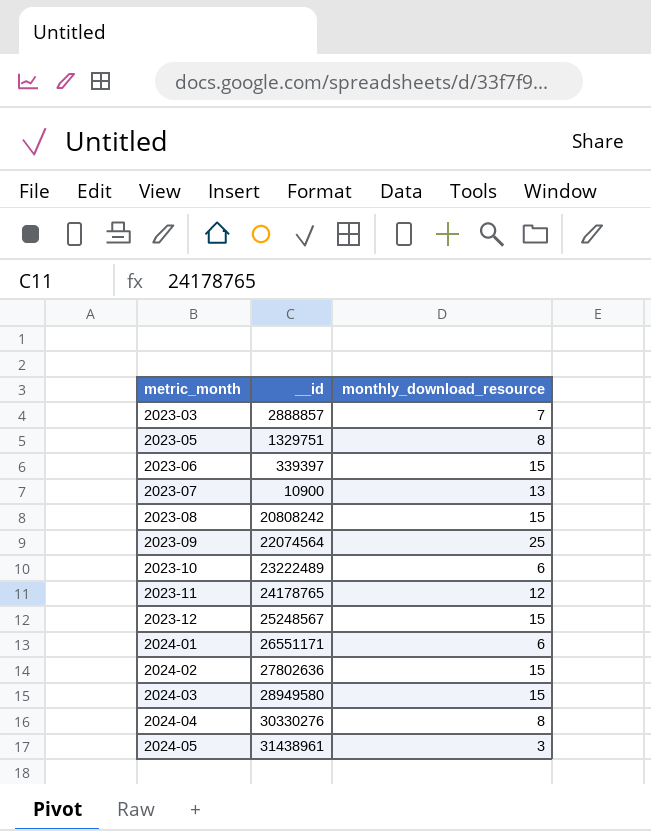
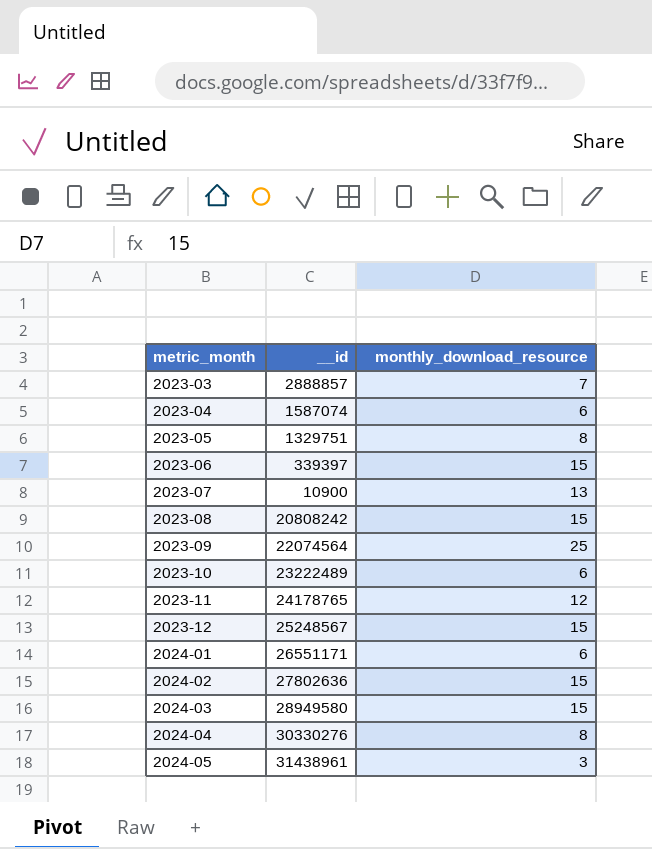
row 2023-04: none -> 1587074 | 6

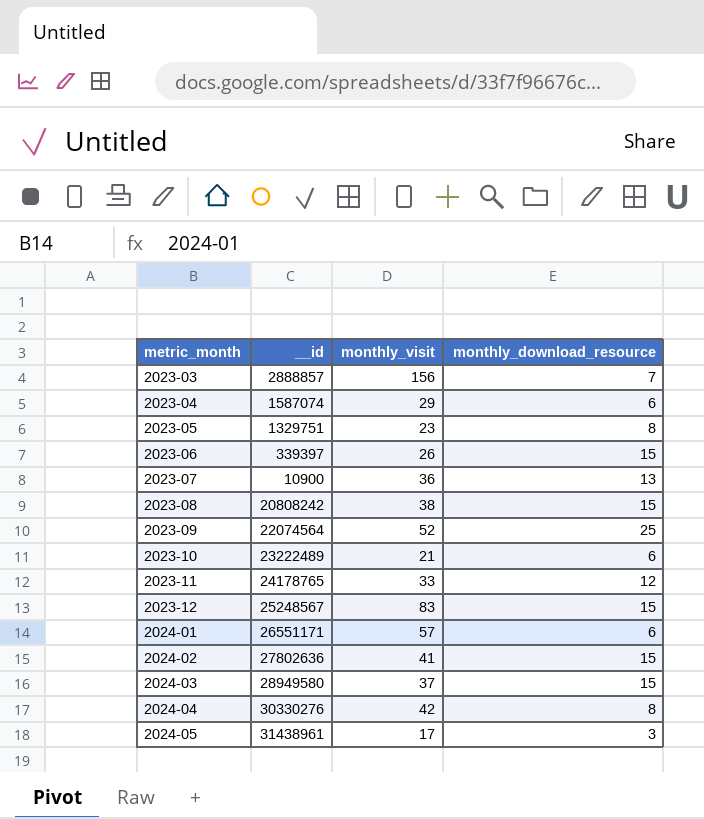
column monthly_visit | position: none -> 3

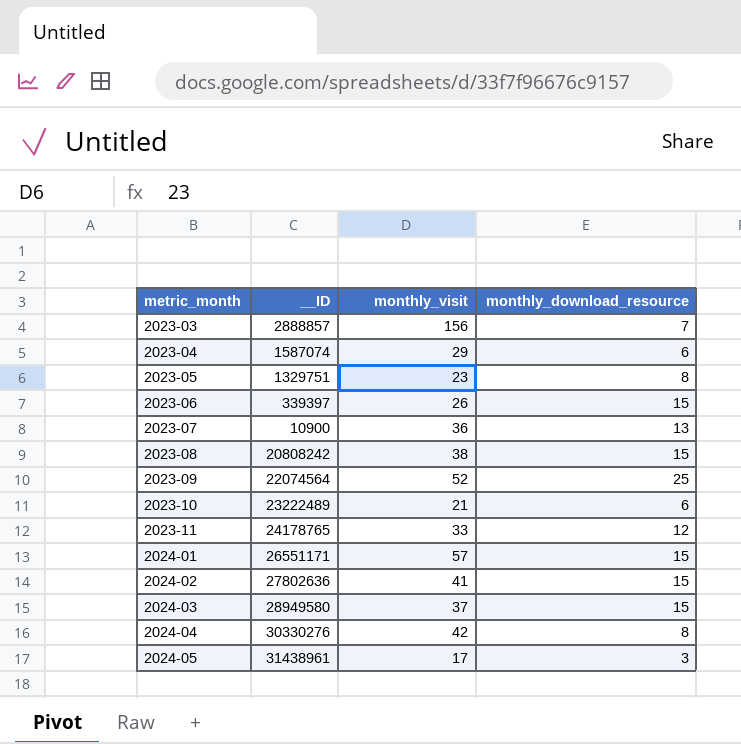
column name: __id -> __ID
row 2023-12: 25248567 | 83 | 15 -> none
2024-01 | monthly_download_resource: 6 -> 15

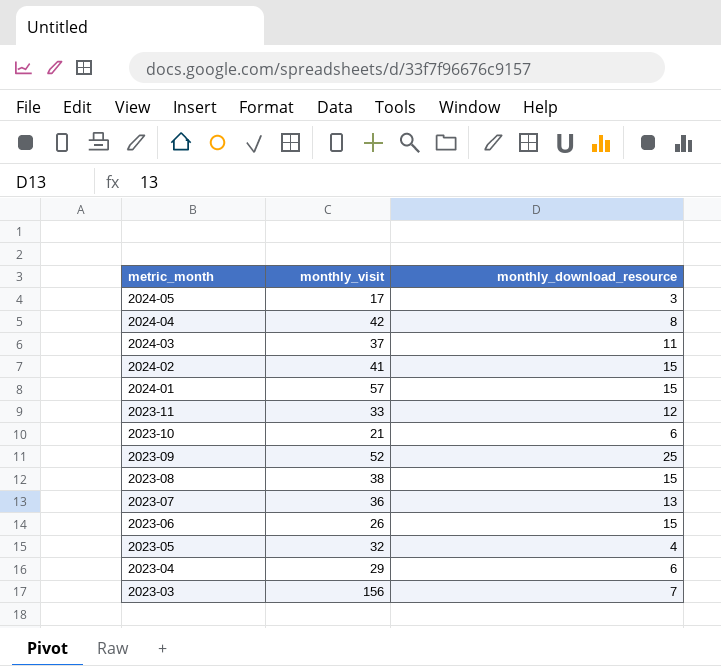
row order: metric_month ascending -> metric_month descending
column __ID | position: 2 -> none
2024-03 | monthly_download_resource: 15 -> 11
2023-05 | monthly_visit: 23 -> 32
2023-05 | monthly_download_resource: 8 -> 4

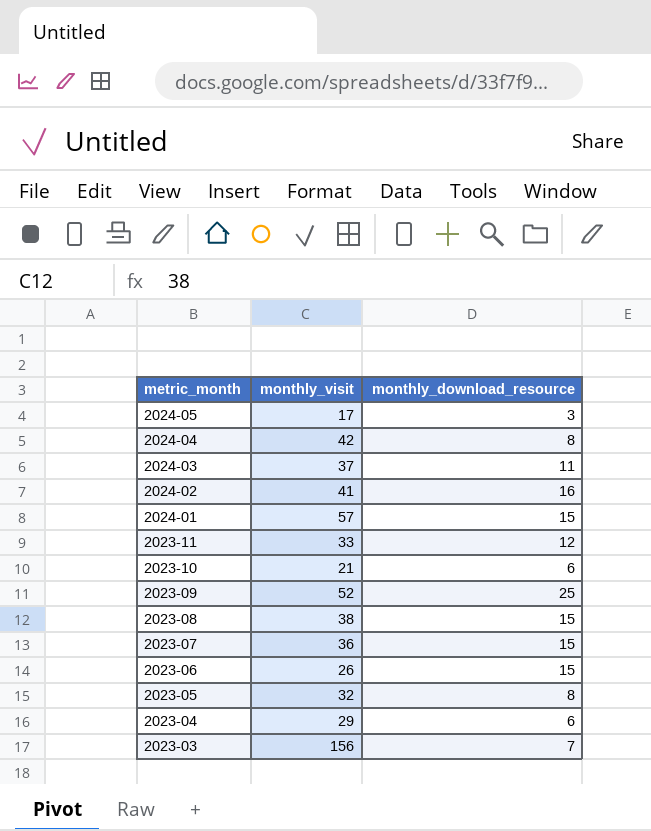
2024-02 | monthly_download_resource: 15 -> 16
2023-07 | monthly_download_resource: 13 -> 15
2023-05 | monthly_download_resource: 4 -> 8

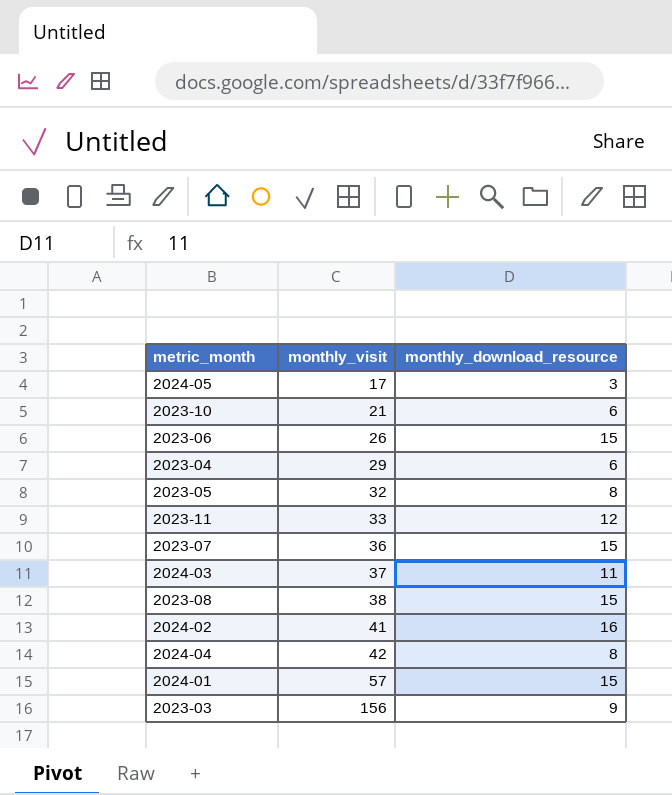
row order: metric_month descending -> monthly_visit ascending
row 2023-09: 52 | 25 -> none
2023-03 | monthly_download_resource: 7 -> 9

